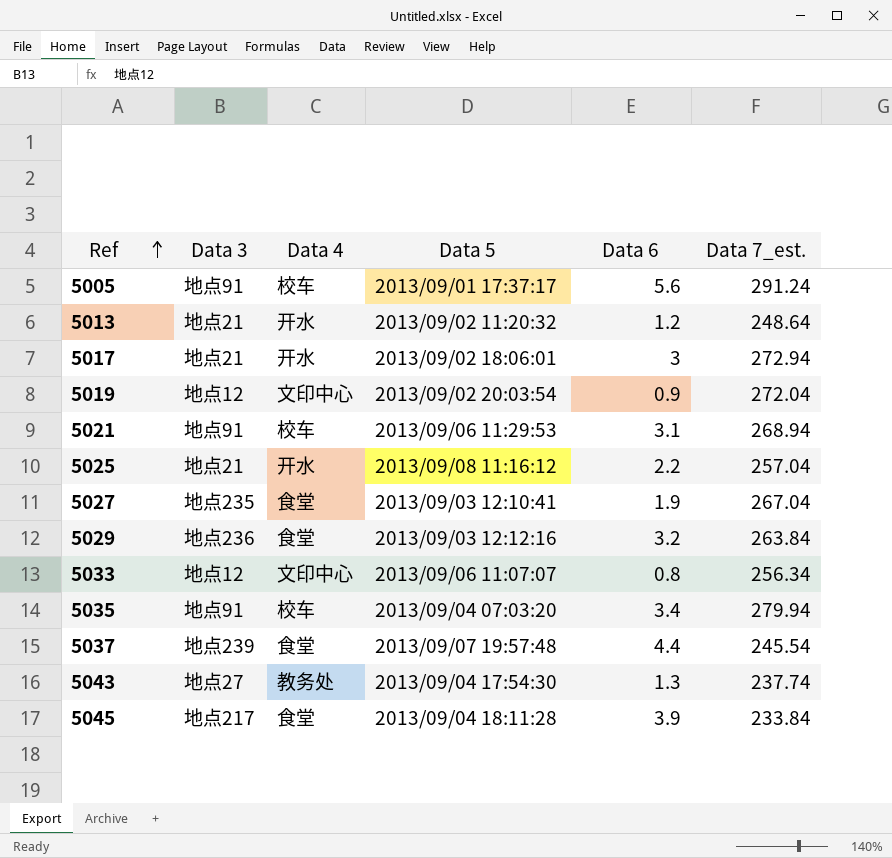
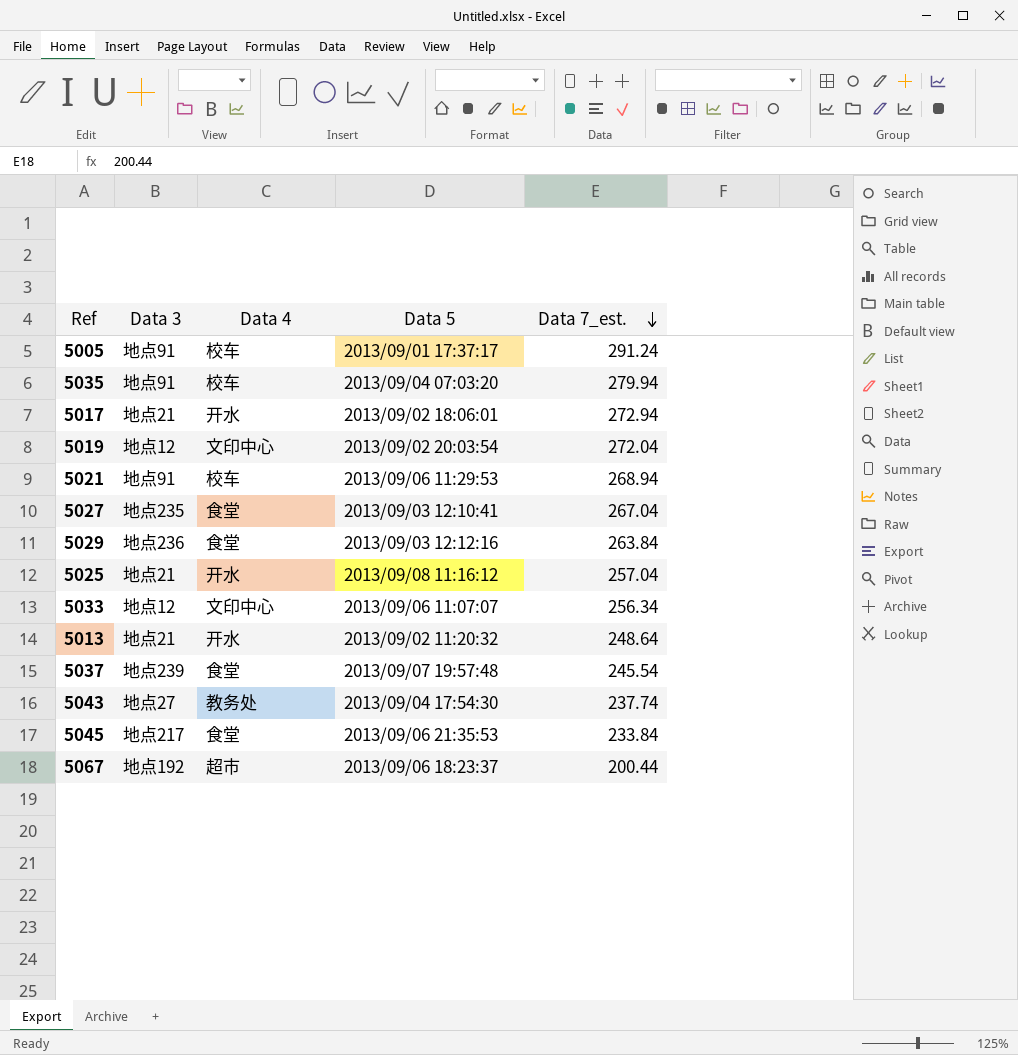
row order: Ref ascending -> Data 7_est. descending
column Data 6 | position: 5 -> none
5045 | Data 5: 2013/09/04 18:11:28 -> 2013/09/06 21:35:53
row 5067: none -> 地点192 | 超市 | 2013/09/06 18:23:37 | 200.44

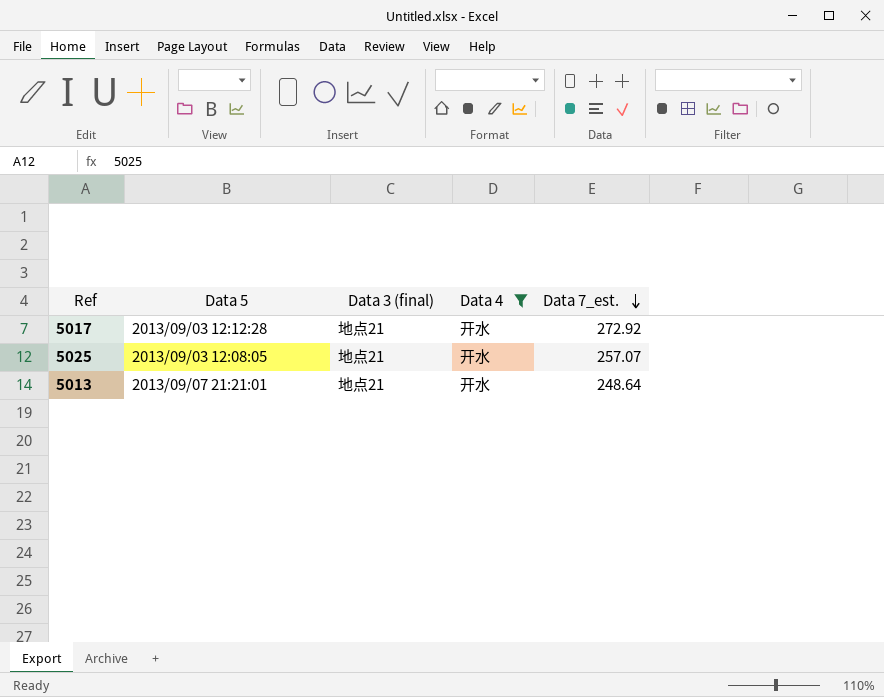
filter: none -> Data 4 = 开水
column Data 5 | position: 4 -> 2
column name: Data 3 -> Data 3 (final)
5017 | Data 5: 2013/09/02 18:06:01 -> 2013/09/03 12:12:28
5017 | Data 7_est.: 272.94 -> 272.92
5025 | Data 5: 2013/09/08 11:16:12 -> 2013/09/03 12:08:05
5025 | Data 7_est.: 257.04 -> 257.07
5013 | Data 5: 2013/09/02 11:20:32 -> 2013/09/07 21:21:01

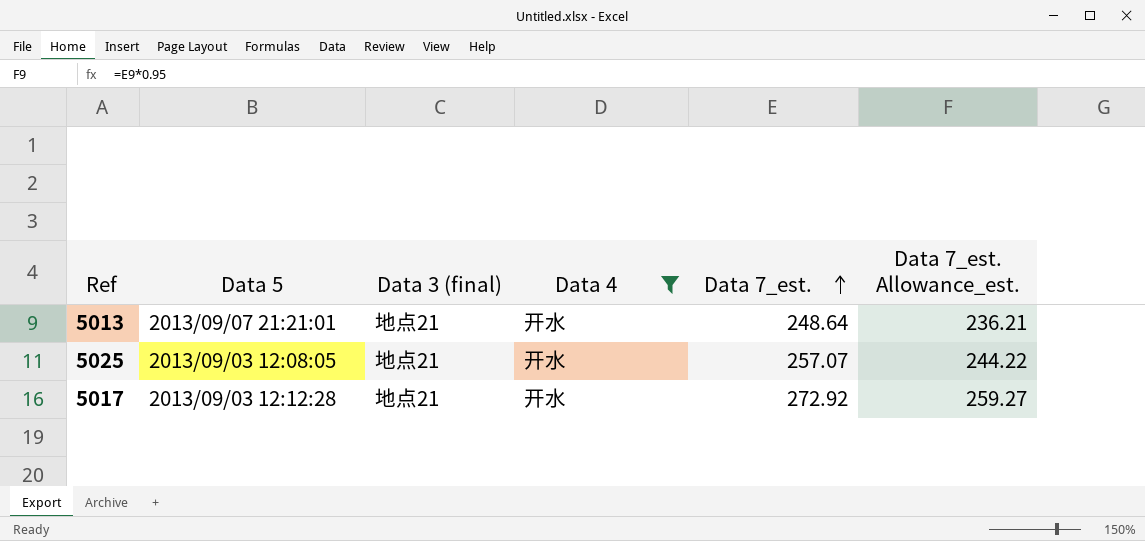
row order: Data 7_est. descending -> Data 7_est. ascending
column Data 7_est. Allowance_est. | formula: none -> [Data 7_est.] * 0.95

